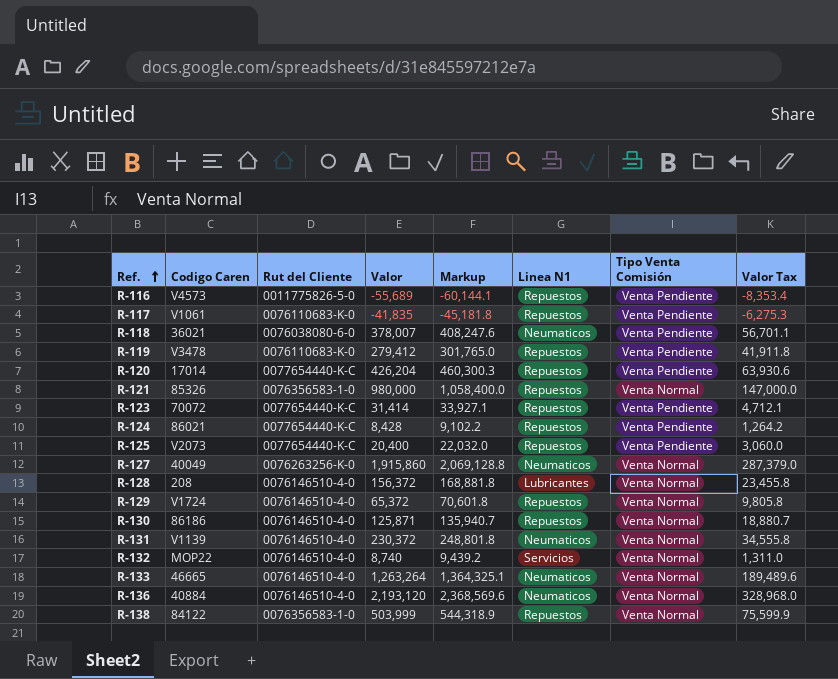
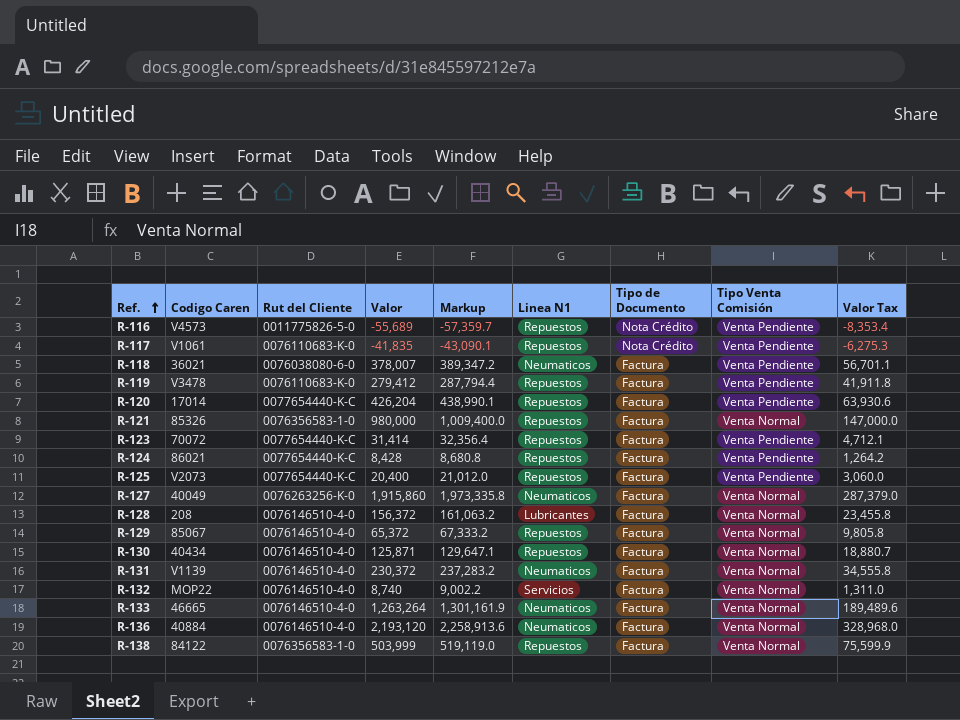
column Markup | formula: [Valor] * 1.08 -> [Valor] * 1.03
column Tipo de Documento | position: none -> 7
R-129 | Codigo Caren: V1724 -> 85067
R-130 | Codigo Caren: 86186 -> 40434

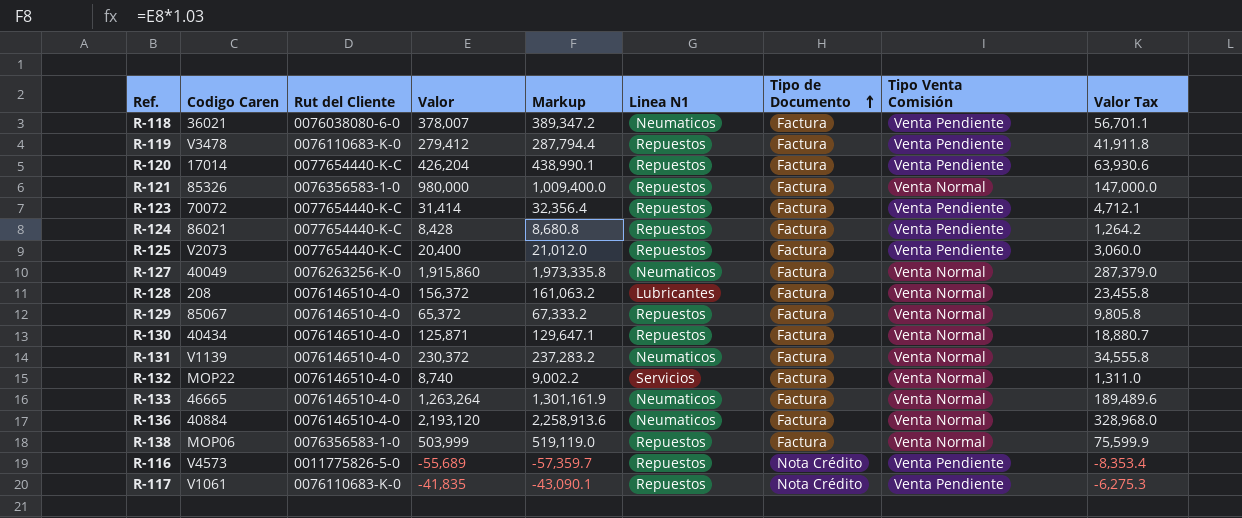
row order: Ref. ascending -> Tipo de Documento ascending
R-138 | Codigo Caren: 84122 -> MOP06

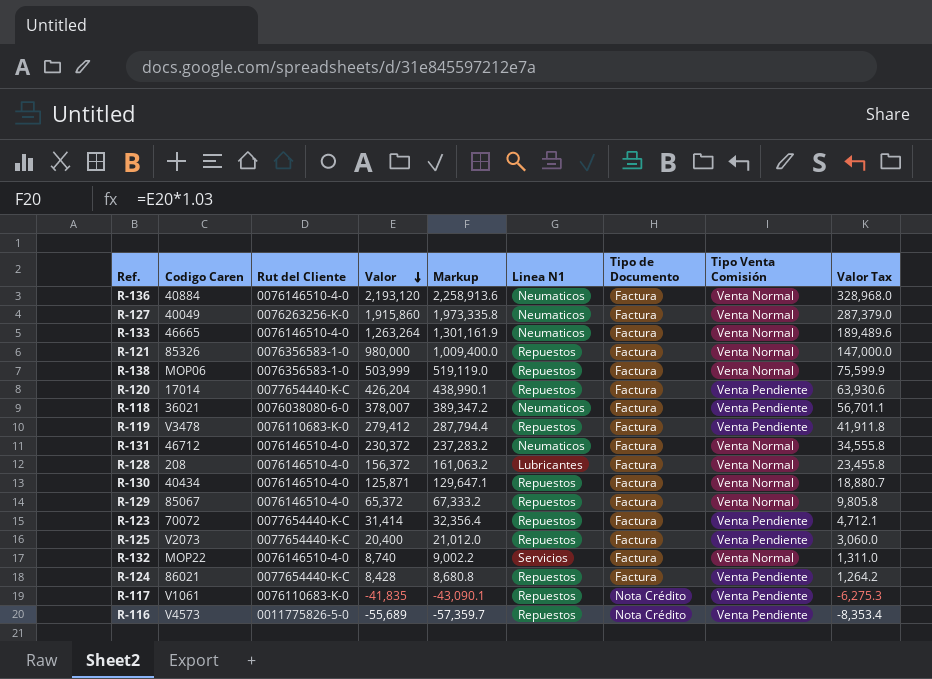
row order: Tipo de Documento ascending -> Valor descending
R-131 | Codigo Caren: V1139 -> 46712

